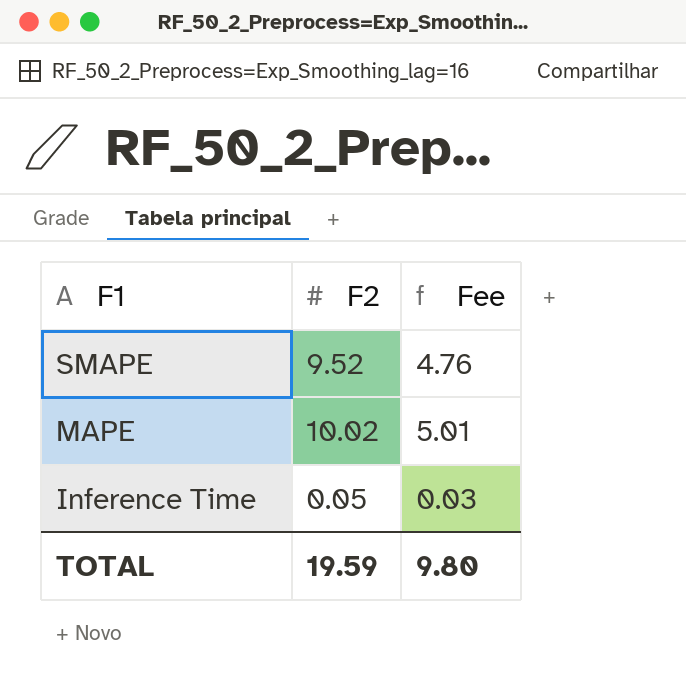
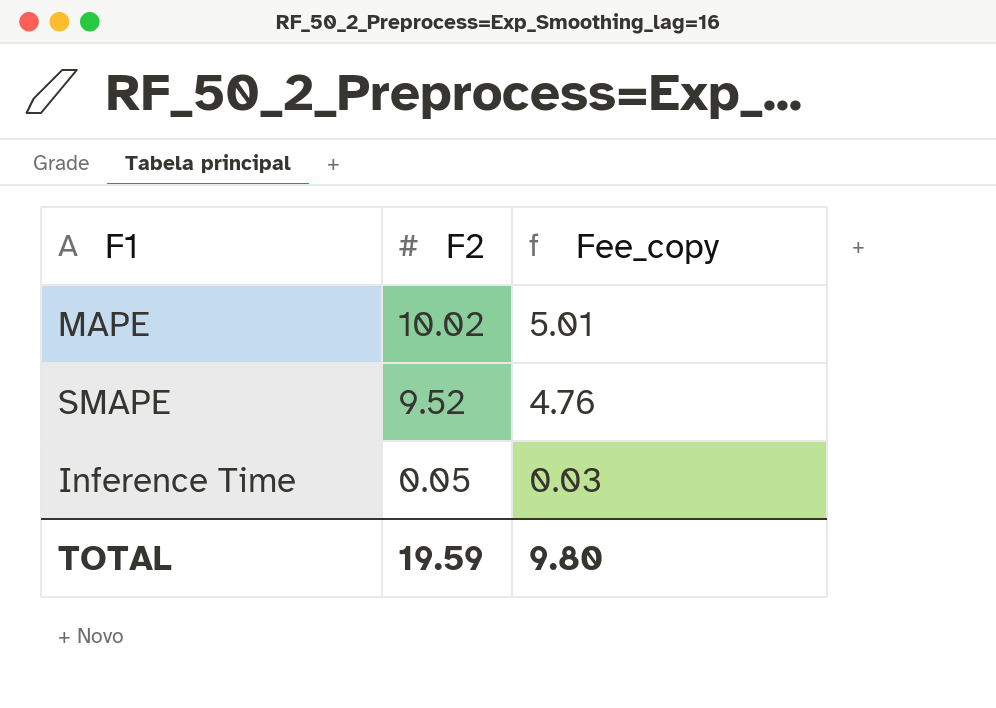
row order: F1 descending -> F2 descending
column name: Fee -> Fee_copy

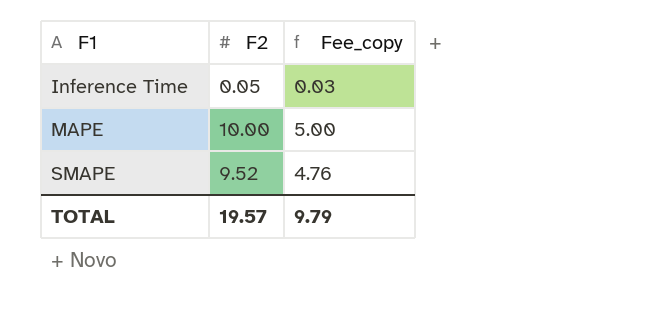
row order: F2 descending -> F1 ascending
MAPE | F2: 10.02 -> 10.00
MAPE | Fee_copy: 5.01 -> 5.00
TOTAL | F2: 19.59 -> 19.57
TOTAL | Fee_copy: 9.80 -> 9.79

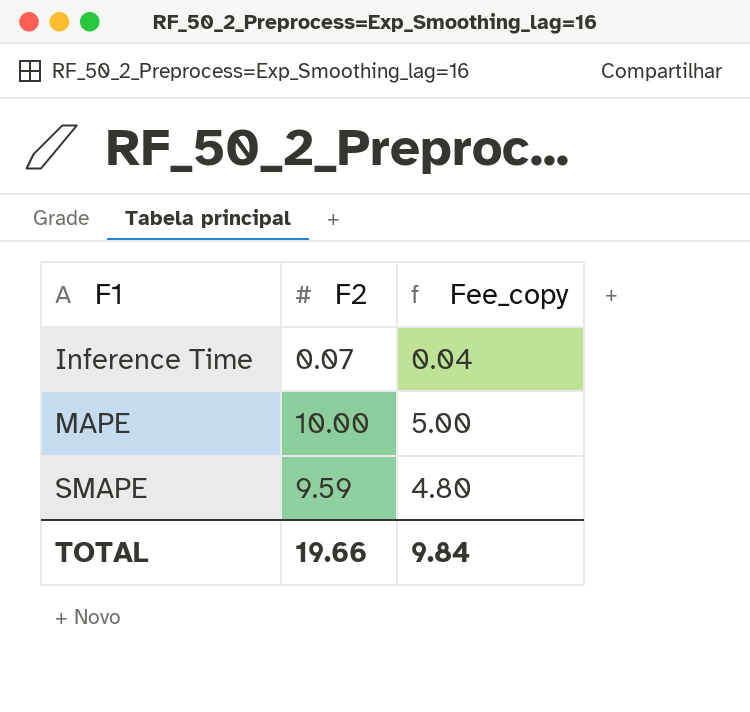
Inference Time | F2: 0.05 -> 0.07
Inference Time | Fee_copy: 0.03 -> 0.04
SMAPE | F2: 9.52 -> 9.59
SMAPE | Fee_copy: 4.76 -> 4.80
TOTAL | F2: 19.57 -> 19.66
TOTAL | Fee_copy: 9.79 -> 9.84

